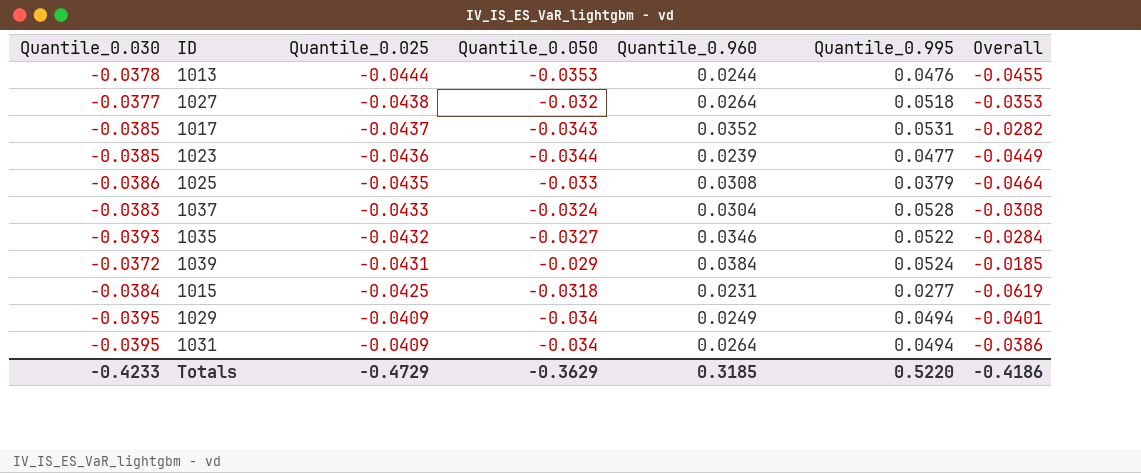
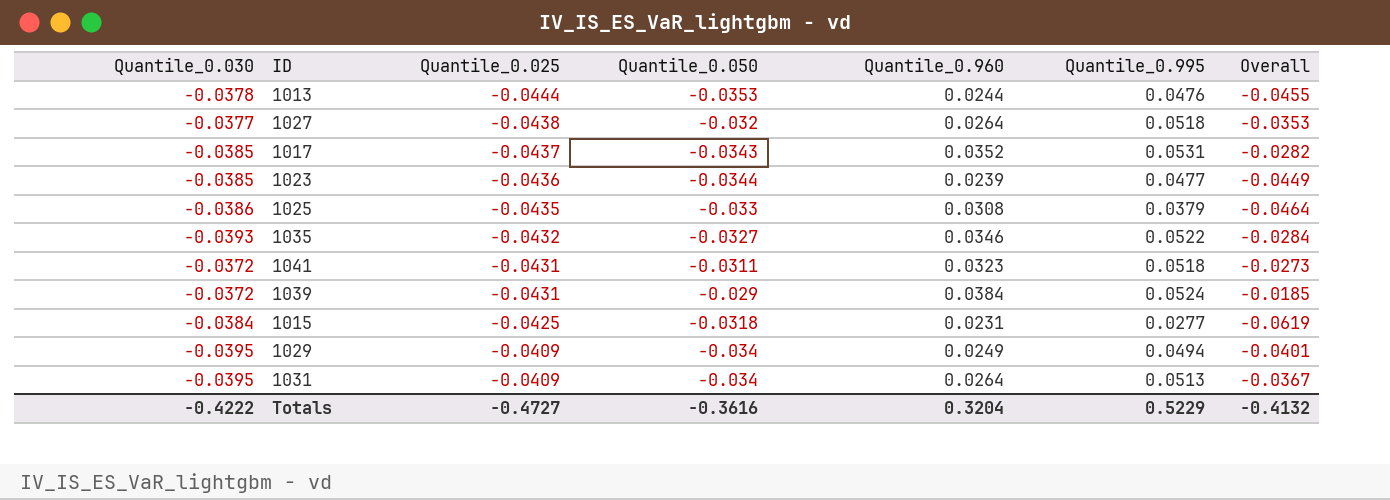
row 1037: -0.0383 | -0.0433 | -0.0324 | 0.0304 | 0.0528 | -0.0308 -> none
row 1041: none -> -0.0372 | -0.0431 | -0.0311 | 0.0323 | 0.0518 | -0.0273
1031 | Quantile_0.995: 0.0494 -> 0.0513
1031 | Overall: -0.0386 -> -0.0367
Totals | Quantile_0.030: -0.4233 -> -0.4222
Totals | Quantile_0.025: -0.4729 -> -0.4727
Totals | Quantile_0.050: -0.3629 -> -0.3616
Totals | Quantile_0.960: 0.3185 -> 0.3204
Totals | Quantile_0.995: 0.5220 -> 0.5229
Totals | Overall: -0.4186 -> -0.4132

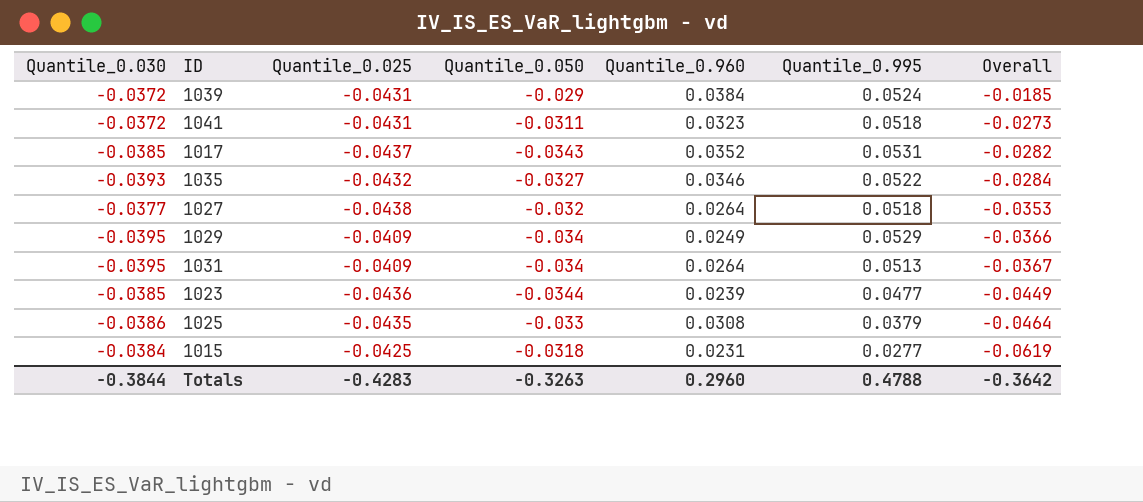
row order: Quantile_0.025 ascending -> Overall descending
row 1013: -0.0378 | -0.0444 | -0.0353 | 0.0244 | 0.0476 | -0.0455 -> none
1029 | Quantile_0.995: 0.0494 -> 0.0529
1029 | Overall: -0.0401 -> -0.0366
Totals | Quantile_0.030: -0.4222 -> -0.3844
Totals | Quantile_0.025: -0.4727 -> -0.4283
Totals | Quantile_0.050: -0.3616 -> -0.3263
Totals | Quantile_0.960: 0.3204 -> 0.2960
Totals | Quantile_0.995: 0.5229 -> 0.4788
Totals | Overall: -0.4132 -> -0.3642

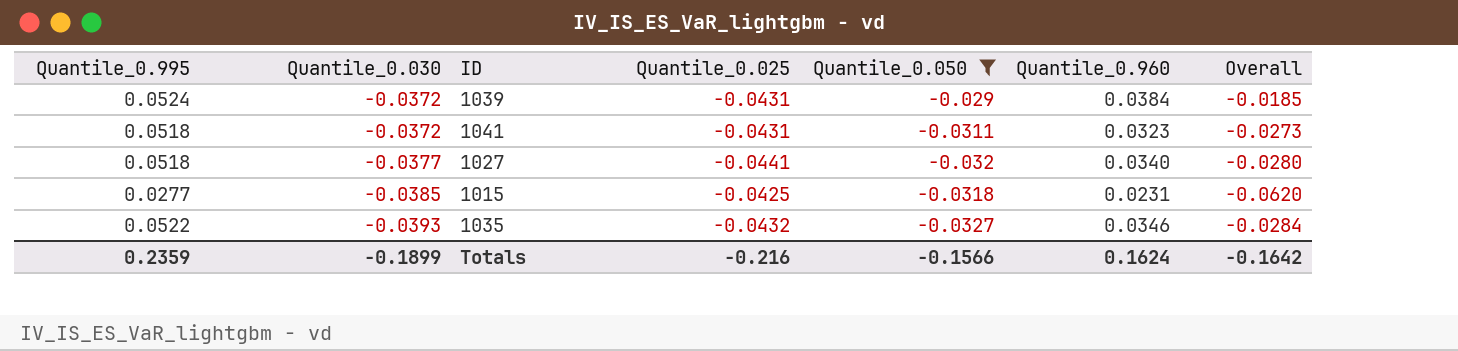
filter: none -> Quantile_0.050 >= -0.0327
row order: Overall descending -> Quantile_0.030 descending
column Quantile_0.995 | position: 6 -> 1
1027 | Quantile_0.025: -0.0438 -> -0.0441
1027 | Quantile_0.960: 0.0264 -> 0.0340
1027 | Overall: -0.0353 -> -0.0280
1015 | Quantile_0.030: -0.0384 -> -0.0385
1015 | Overall: -0.0619 -> -0.0620
Totals | Quantile_0.995: 0.4788 -> 0.2359
Totals | Quantile_0.030: -0.3844 -> -0.1899
Totals | Quantile_0.025: -0.4283 -> -0.216
Totals | Quantile_0.050: -0.3263 -> -0.1566
Totals | Quantile_0.960: 0.2960 -> 0.1624
Totals | Overall: -0.3642 -> -0.1642

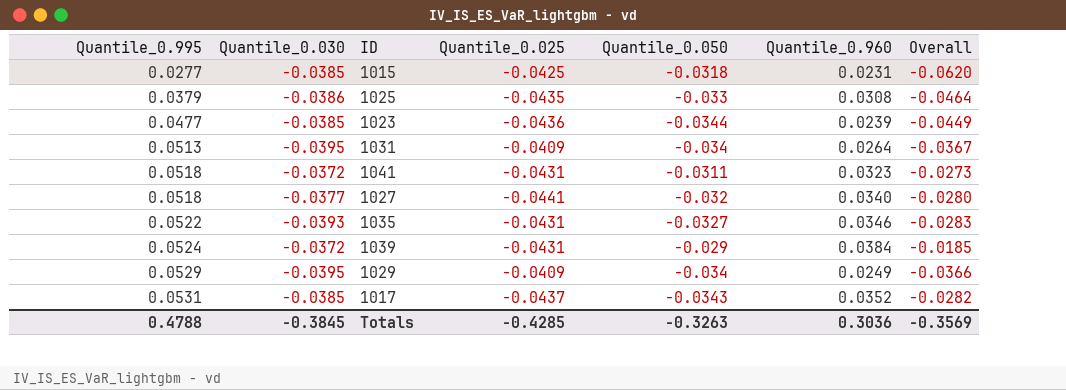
filter: Quantile_0.050 >= -0.0327 -> none
row order: Quantile_0.030 descending -> Quantile_0.995 ascending
1035 | Quantile_0.025: -0.0432 -> -0.0431
1035 | Overall: -0.0284 -> -0.0283
Totals | Quantile_0.995: 0.2359 -> 0.4788
Totals | Quantile_0.030: -0.1899 -> -0.3845
Totals | Quantile_0.025: -0.216 -> -0.4285
Totals | Quantile_0.050: -0.1566 -> -0.3263
Totals | Quantile_0.960: 0.1624 -> 0.3036
Totals | Overall: -0.1642 -> -0.3569

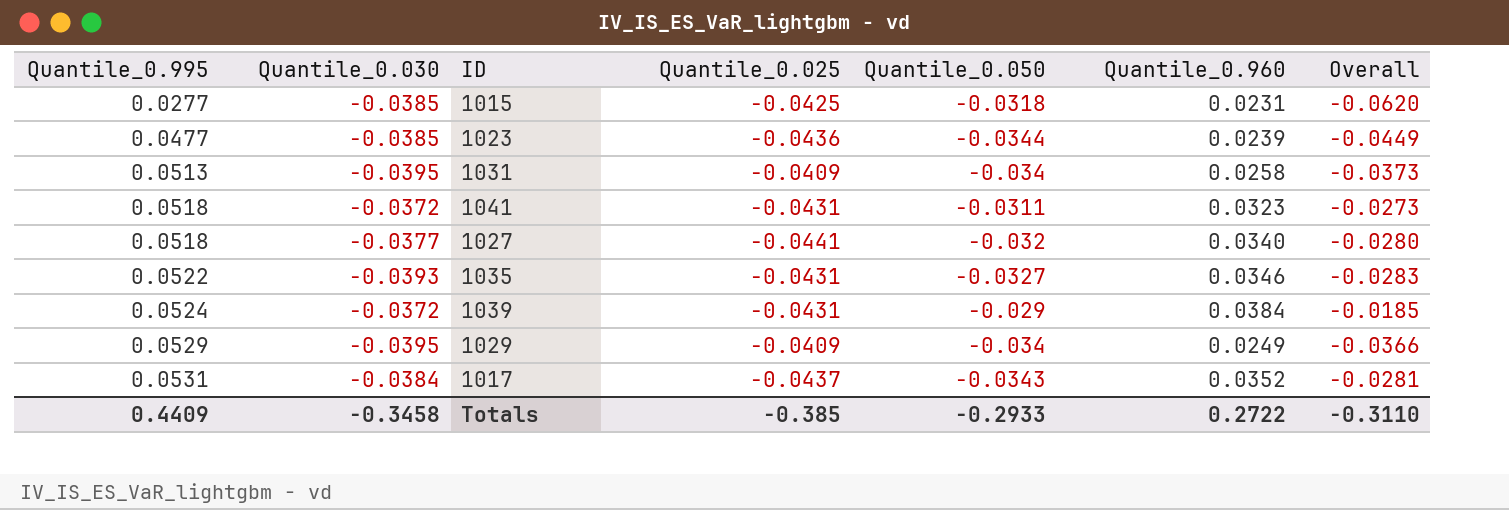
row 1025: 0.0379 | -0.0386 | -0.0435 | -0.033 | 0.0308 | -0.0464 -> none
1031 | Quantile_0.960: 0.0264 -> 0.0258
1031 | Overall: -0.0367 -> -0.0373
1017 | Quantile_0.030: -0.0385 -> -0.0384
1017 | Overall: -0.0282 -> -0.0281
Totals | Quantile_0.995: 0.4788 -> 0.4409
Totals | Quantile_0.030: -0.3845 -> -0.3458
Totals | Quantile_0.025: -0.4285 -> -0.385
Totals | Quantile_0.050: -0.3263 -> -0.2933
Totals | Quantile_0.960: 0.3036 -> 0.2722
Totals | Overall: -0.3569 -> -0.3110

